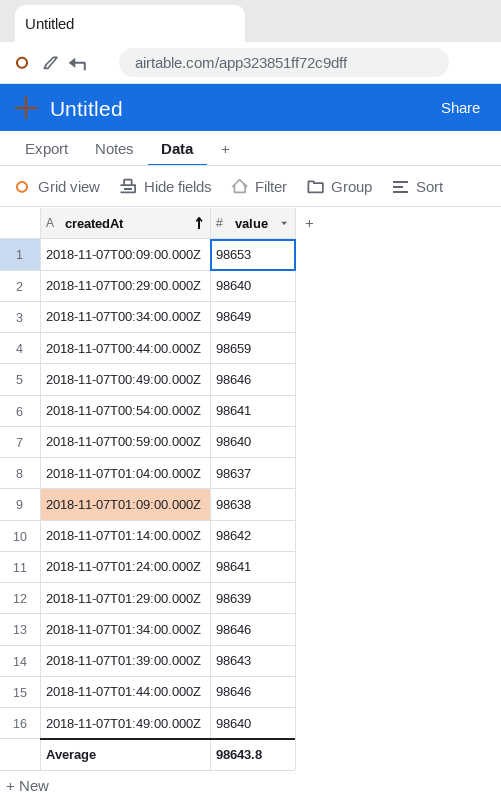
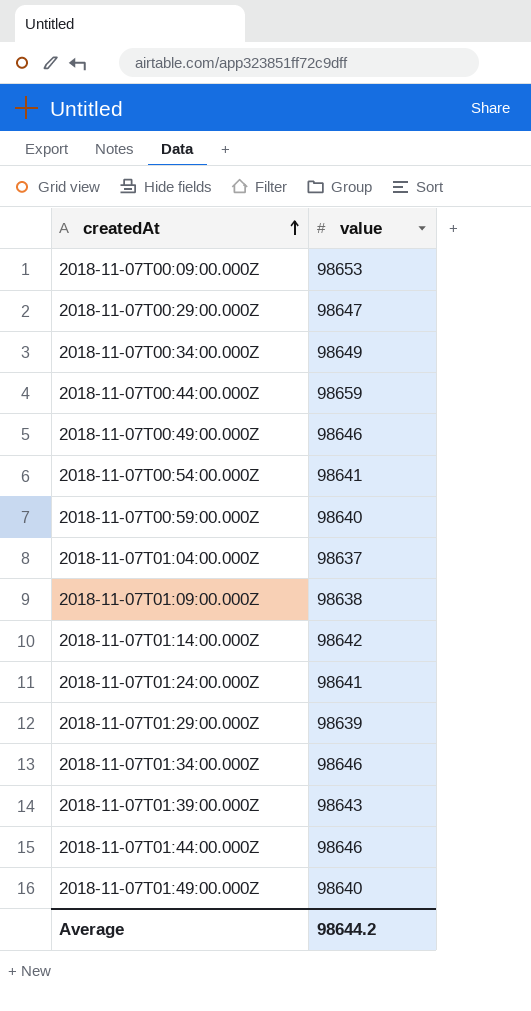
2018-11-07T00:29:00.000Z | value: 98640 -> 98647
Average | value: 98643.8 -> 98644.2

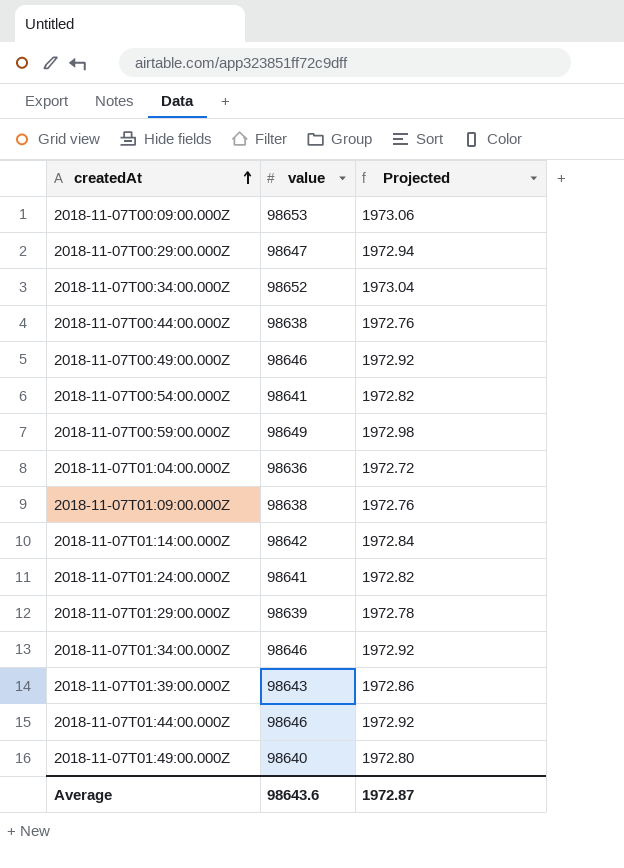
column Projected | formula: none -> [value] * 0.02
2018-11-07T00:34:00.000Z | value: 98649 -> 98652
2018-11-07T00:44:00.000Z | value: 98659 -> 98638
2018-11-07T00:59:00.000Z | value: 98640 -> 98649
2018-11-07T01:04:00.000Z | value: 98637 -> 98636
Average | value: 98644.2 -> 98643.6

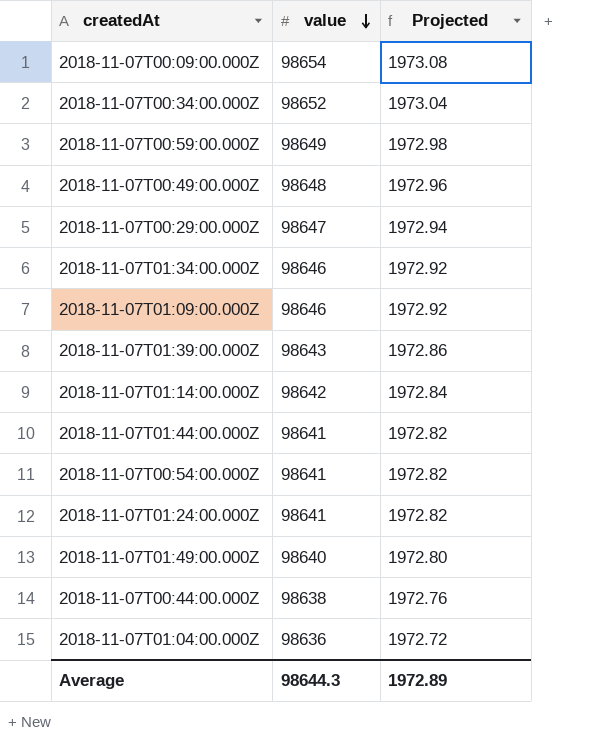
row order: createdAt ascending -> value descending
row 2018-11-07T01:29:00.000Z: 98639 | 1972.78 -> none
2018-11-07T00:09:00.000Z | value: 98653 -> 98654
2018-11-07T00:09:00.000Z | Projected: 1973.06 -> 1973.08
2018-11-07T00:49:00.000Z | value: 98646 -> 98648
2018-11-07T00:49:00.000Z | Projected: 1972.92 -> 1972.96
2018-11-07T01:09:00.000Z | value: 98638 -> 98646
2018-11-07T01:09:00.000Z | Projected: 1972.76 -> 1972.92
2018-11-07T01:44:00.000Z | value: 98646 -> 98641
2018-11-07T01:44:00.000Z | Projected: 1972.92 -> 1972.82
Average | value: 98643.6 -> 98644.3
Average | Projected: 1972.87 -> 1972.89

